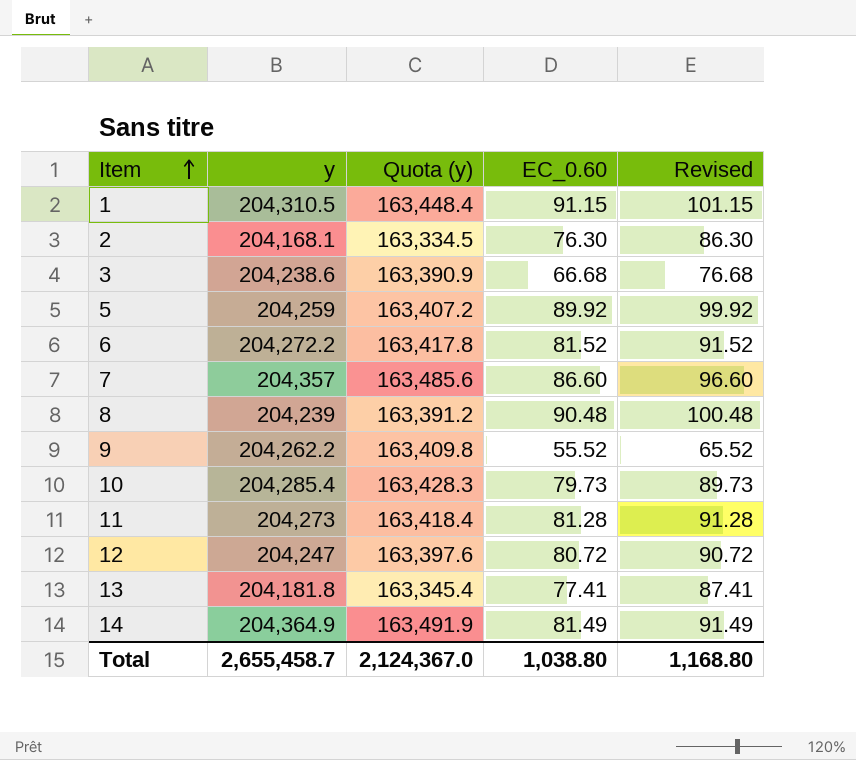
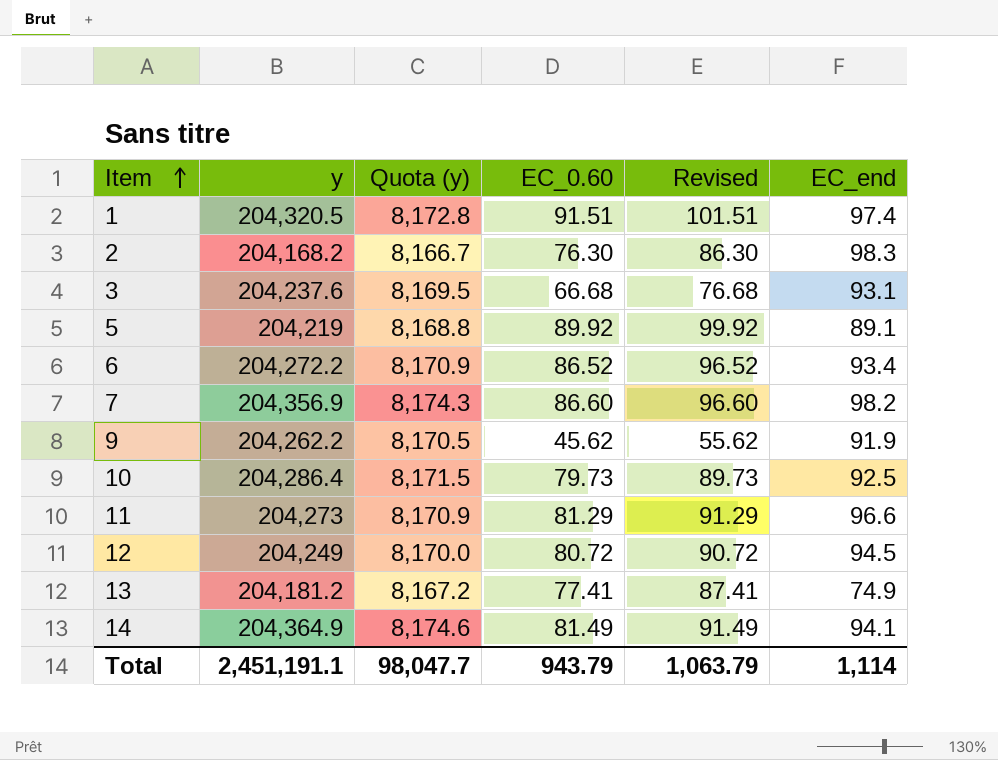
column Quota (y) | formula: [y] * 0.8 -> [y] * 0.04
column EC_end | position: none -> 6
row 8: 204,239 | 163,391.2 | 90.48 | 100.48 -> none
1 | y: 204,310.5 -> 204,320.5
1 | EC_0.60: 91.15 -> 91.51
1 | Revised: 101.15 -> 101.51
2 | y: 204,168.1 -> 204,168.2
3 | y: 204,238.6 -> 204,237.6
5 | y: 204,259 -> 204,219
6 | EC_0.60: 81.52 -> 86.52
6 | Revised: 91.52 -> 96.52
7 | y: 204,357 -> 204,356.9
9 | EC_0.60: 55.52 -> 45.62
9 | Revised: 65.52 -> 55.62
10 | y: 204,285.4 -> 204,286.4
11 | EC_0.60: 81.28 -> 81.29
11 | Revised: 91.28 -> 91.29
12 | y: 204,247 -> 204,249
13 | y: 204,181.8 -> 204,181.2
Total | y: 2,655,458.7 -> 2,451,191.1
Total | Quota (y): 2,124,367.0 -> 98,047.7
Total | EC_0.60: 1,038.80 -> 943.79
Total | Revised: 1,168.80 -> 1,063.79

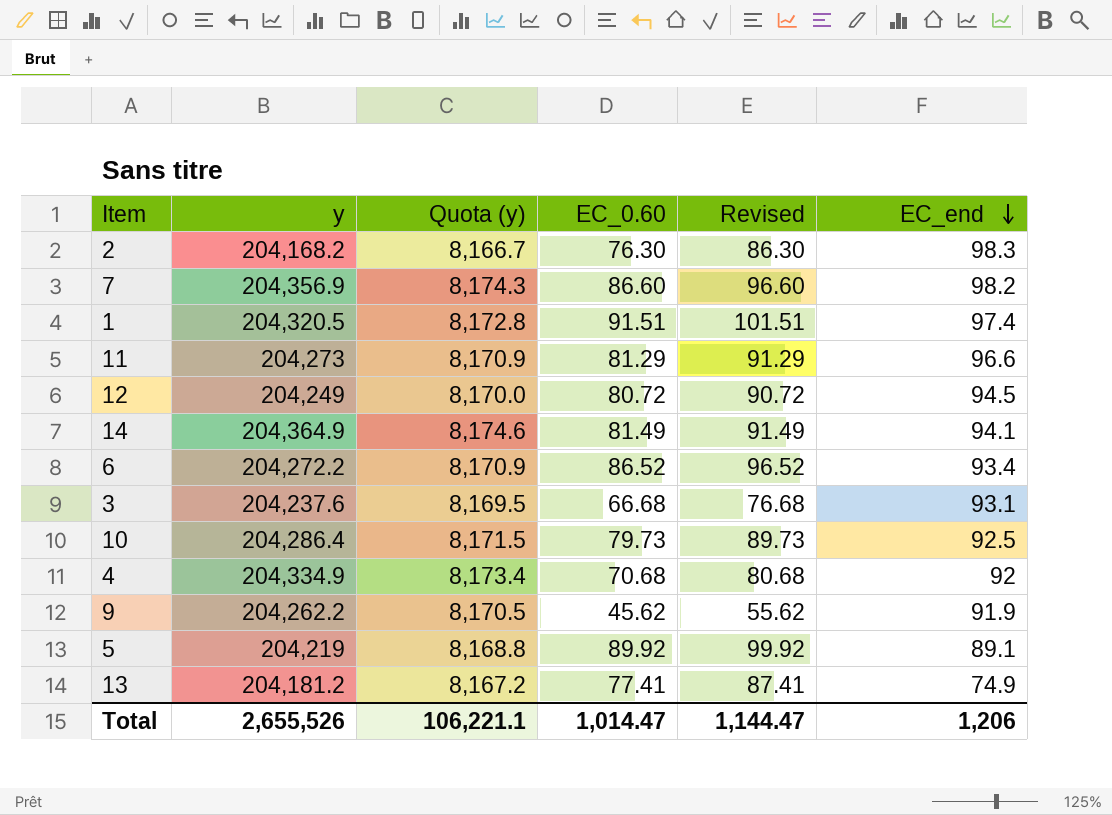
row order: Item ascending -> EC_end descending
row 4: none -> 204,334.9 | 8,173.4 | 70.68 | 80.68 | 92
Total | y: 2,451,191.1 -> 2,655,526
Total | Quota (y): 98,047.7 -> 106,221.1
Total | EC_0.60: 943.79 -> 1,014.47
Total | Revised: 1,063.79 -> 1,144.47
Total | EC_end: 1,114 -> 1,206

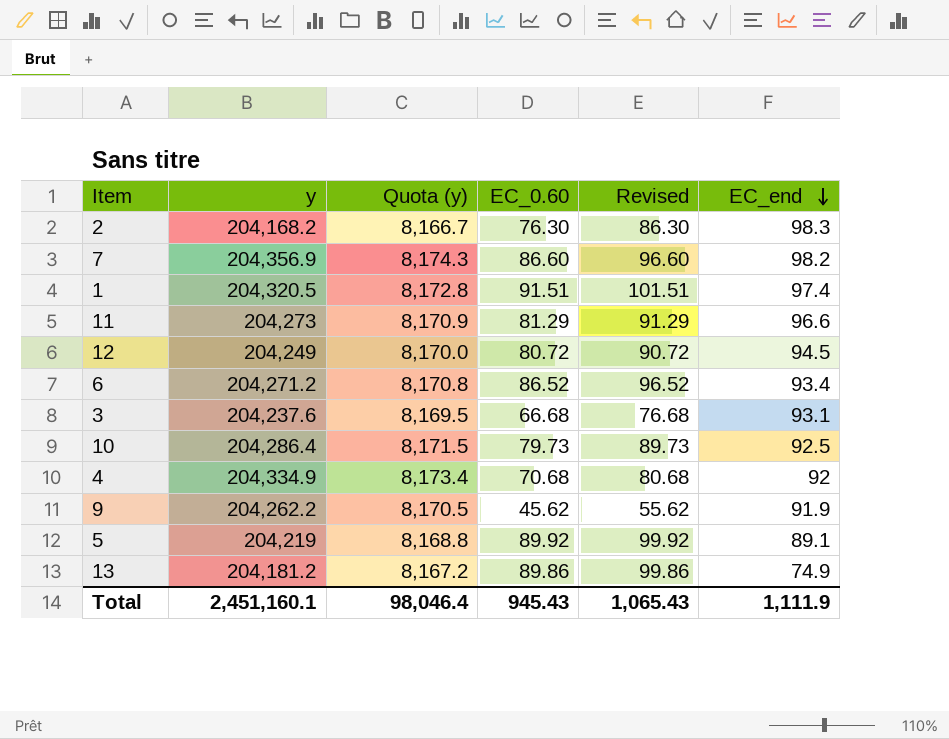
row 14: 204,364.9 | 8,174.6 | 81.49 | 91.49 | 94.1 -> none
6 | y: 204,272.2 -> 204,271.2
6 | Quota (y): 8,170.9 -> 8,170.8
13 | EC_0.60: 77.41 -> 89.86
13 | Revised: 87.41 -> 99.86
Total | y: 2,655,526 -> 2,451,160.1
Total | Quota (y): 106,221.1 -> 98,046.4
Total | EC_0.60: 1,014.47 -> 945.43
Total | Revised: 1,144.47 -> 1,065.43
Total | EC_end: 1,206 -> 1,111.9

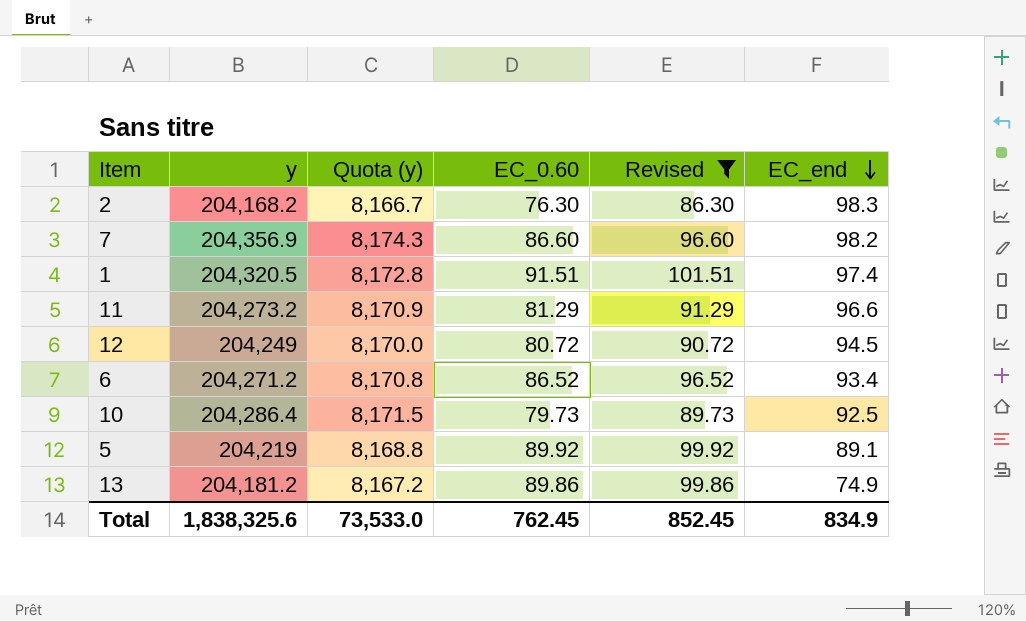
filter: none -> Revised >= 86.30
11 | y: 204,273 -> 204,273.2
Total | y: 2,451,160.1 -> 1,838,325.6
Total | Quota (y): 98,046.4 -> 73,533.0
Total | EC_0.60: 945.43 -> 762.45
Total | Revised: 1,065.43 -> 852.45
Total | EC_end: 1,111.9 -> 834.9

